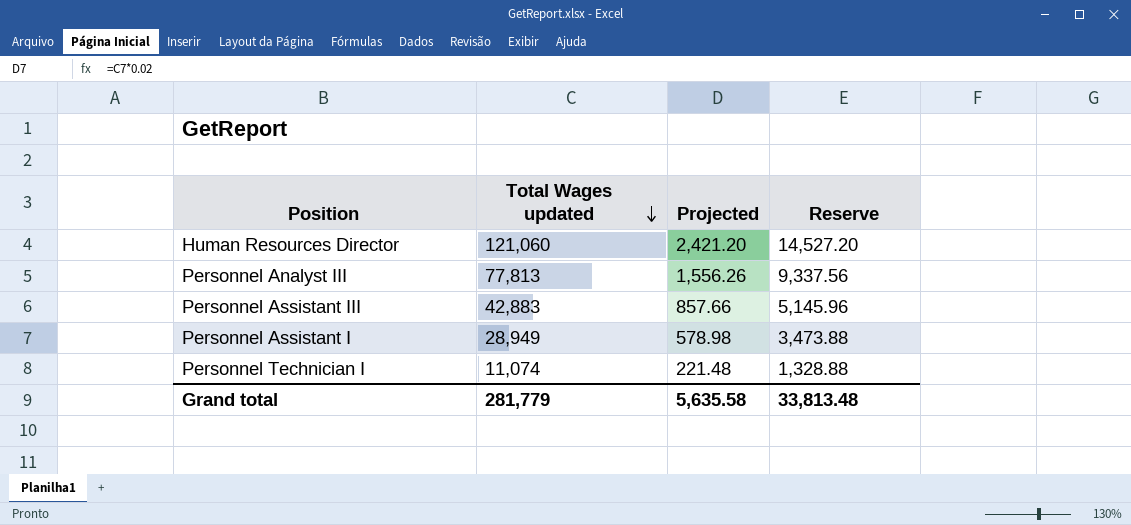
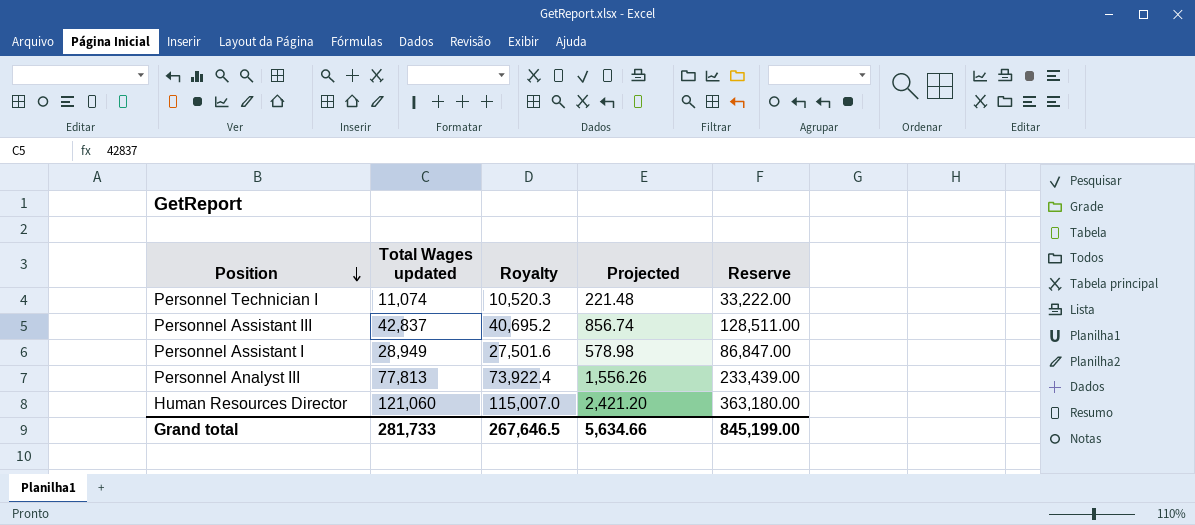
row order: Total Wages updated descending -> Position descending
column Royalty | formula: none -> [Total Wages updated] * 0.95
column Reserve | formula: [Total Wages updated] * 0.12 -> [Total Wages updated] * 3
Personnel Assistant III | Total Wages updated: 42,883 -> 42,837
Personnel Assistant III | Projected: 857.66 -> 856.74
Grand total | Total Wages updated: 281,779 -> 281,733
Grand total | Projected: 5,635.58 -> 5,634.66
Grand total | Reserve: 33,813.48 -> 845,199.00

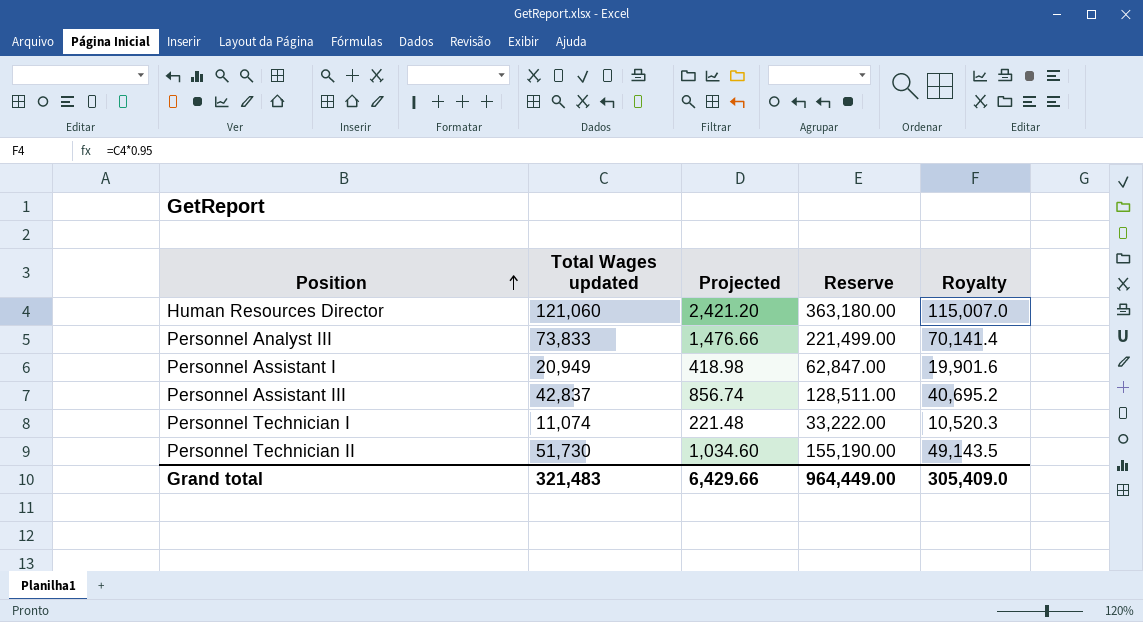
row order: Position descending -> Position ascending
column Royalty | position: 3 -> 5
Personnel Analyst III | Total Wages updated: 77,813 -> 73,833
Personnel Analyst III | Projected: 1,556.26 -> 1,476.66
Personnel Analyst III | Reserve: 233,439.00 -> 221,499.00
Personnel Analyst III | Royalty: 73,922.4 -> 70,141.4
Personnel Assistant I | Total Wages updated: 28,949 -> 20,949
Personnel Assistant I | Projected: 578.98 -> 418.98
Personnel Assistant I | Reserve: 86,847.00 -> 62,847.00
Personnel Assistant I | Royalty: 27,501.6 -> 19,901.6
row Personnel Technician II: none -> 51,730 | 1,034.60 | 155,190.00 | 49,143.5
Grand total | Total Wages updated: 281,733 -> 321,483
Grand total | Projected: 5,634.66 -> 6,429.66
Grand total | Reserve: 845,199.00 -> 964,449.00
Grand total | Royalty: 267,646.5 -> 305,409.0

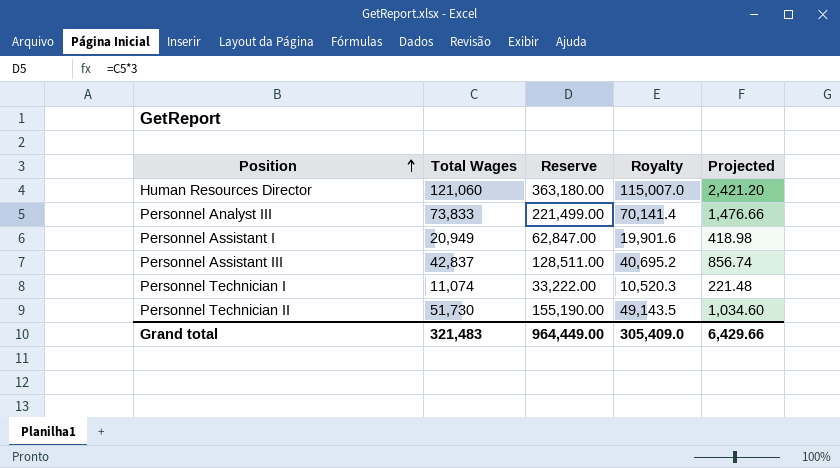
column name: Total Wages updated -> Total Wages
column Projected | position: 3 -> 5

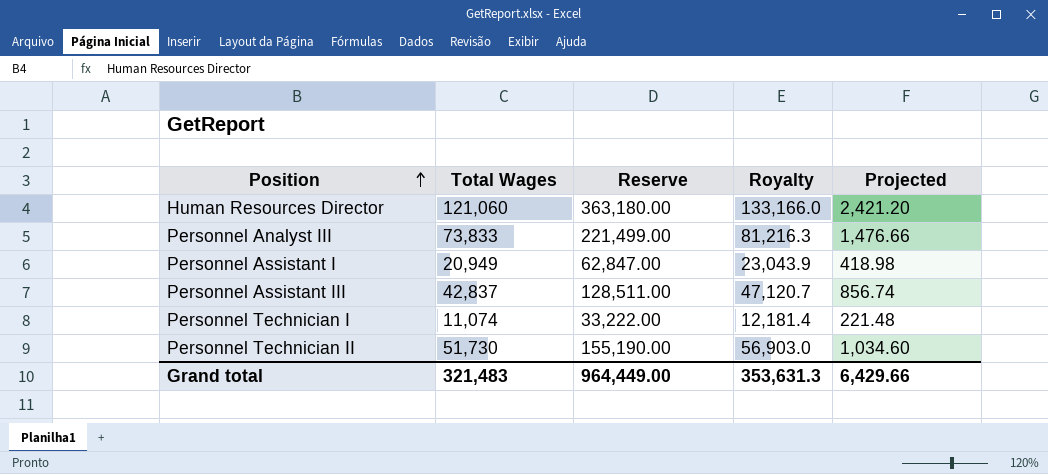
column Royalty | formula: [Total Wages] * 0.95 -> [Total Wages] * 1.1
Grand total | Royalty: 305,409.0 -> 353,631.3

